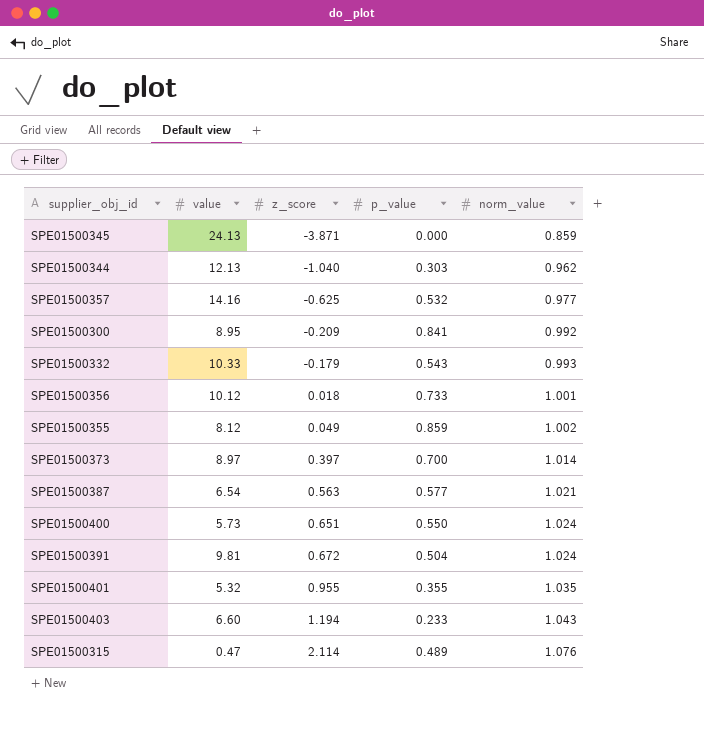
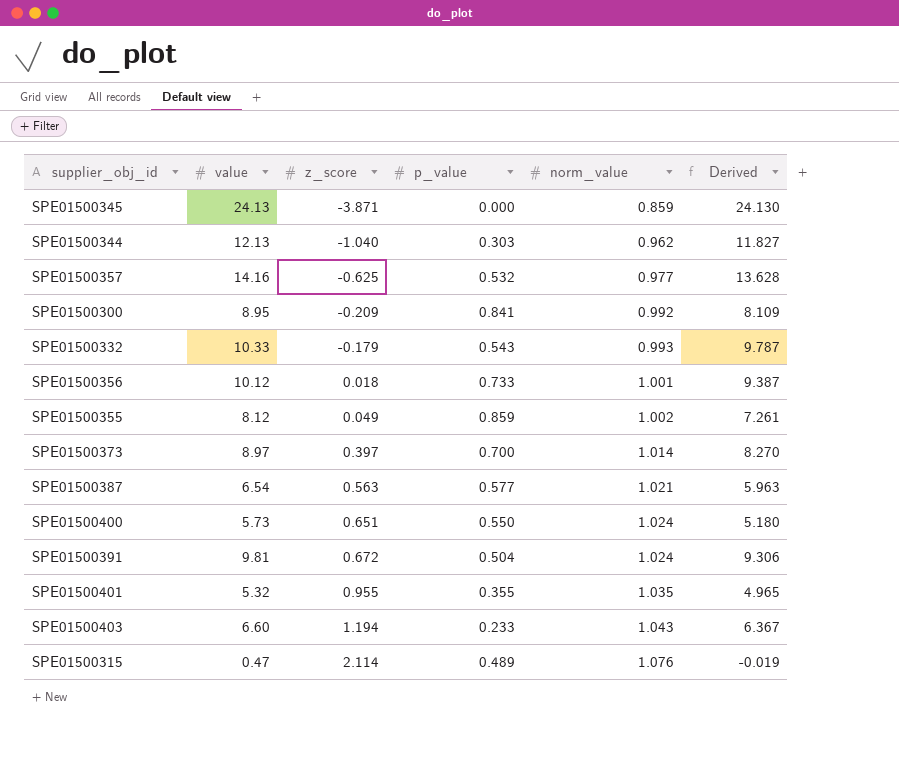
column Derived | formula: none -> [value] - [p_value]

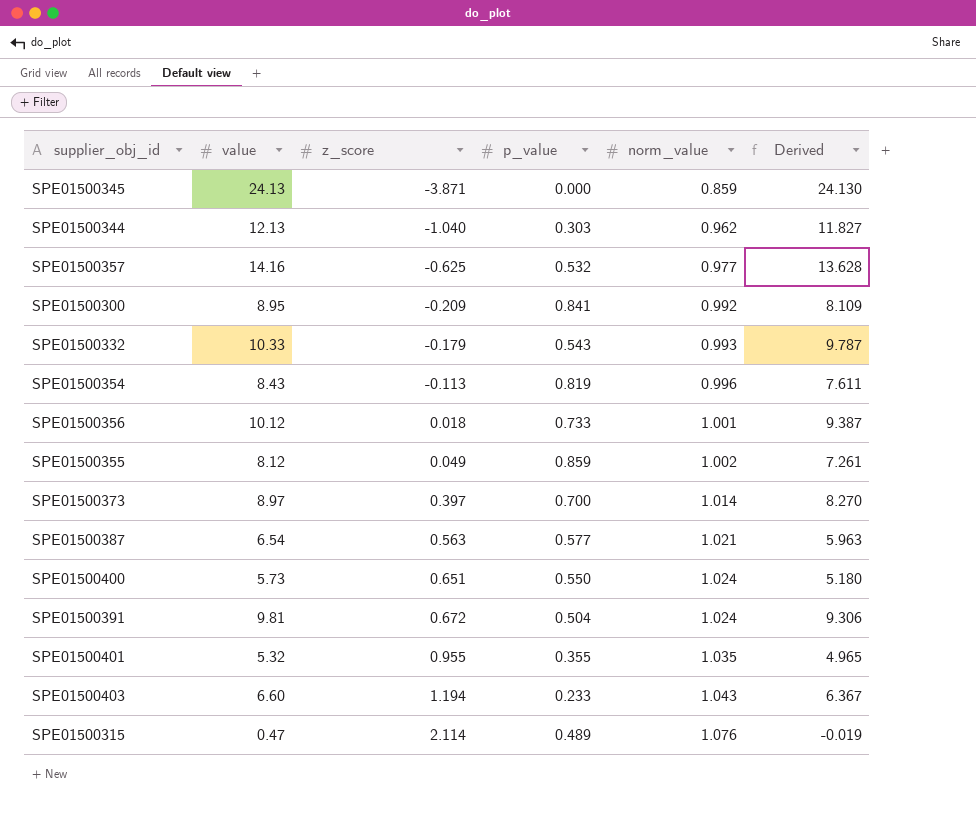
row SPE01500354: none -> 8.43 | -0.113 | 0.819 | 0.996 | 7.611

